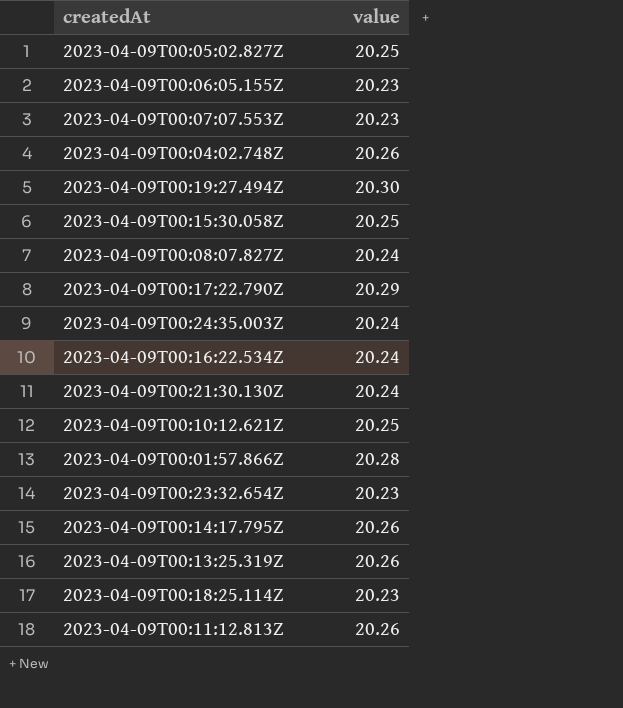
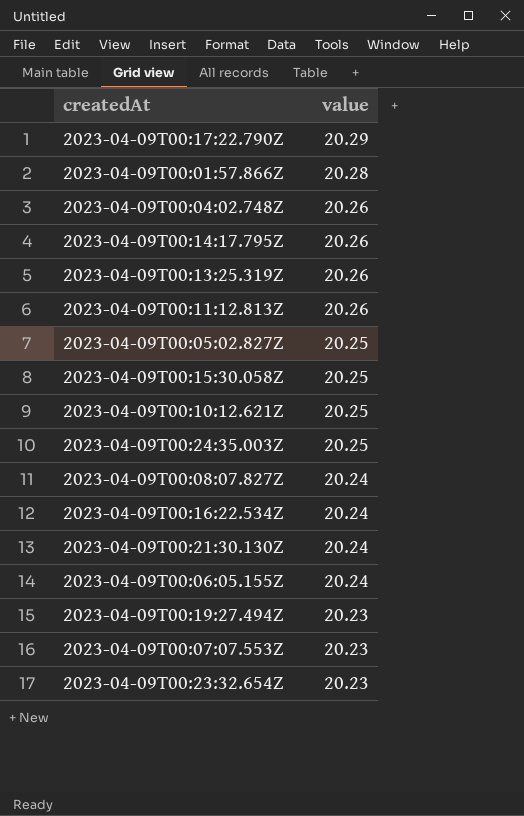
row order: none -> value descending
row 2023-04-09T00:18:25.114Z: 20.23 -> none
2023-04-09T00:24:35.003Z | value: 20.24 -> 20.25
2023-04-09T00:06:05.155Z | value: 20.23 -> 20.24
2023-04-09T00:19:27.494Z | value: 20.30 -> 20.23

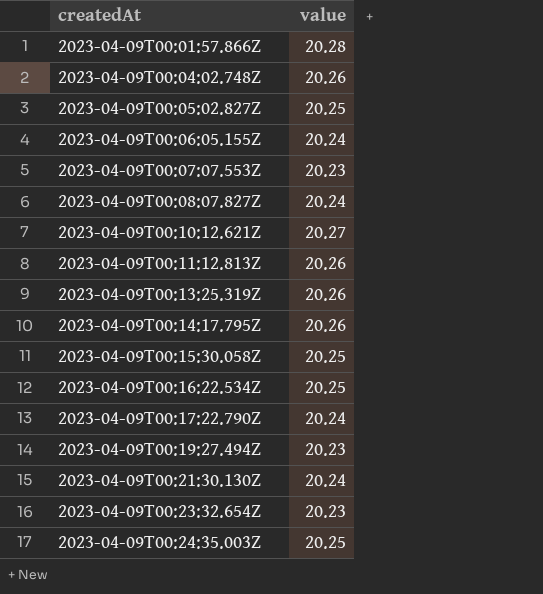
row order: value descending -> createdAt ascending
2023-04-09T00:10:12.621Z | value: 20.25 -> 20.27
2023-04-09T00:16:22.534Z | value: 20.24 -> 20.25
2023-04-09T00:17:22.790Z | value: 20.29 -> 20.24

